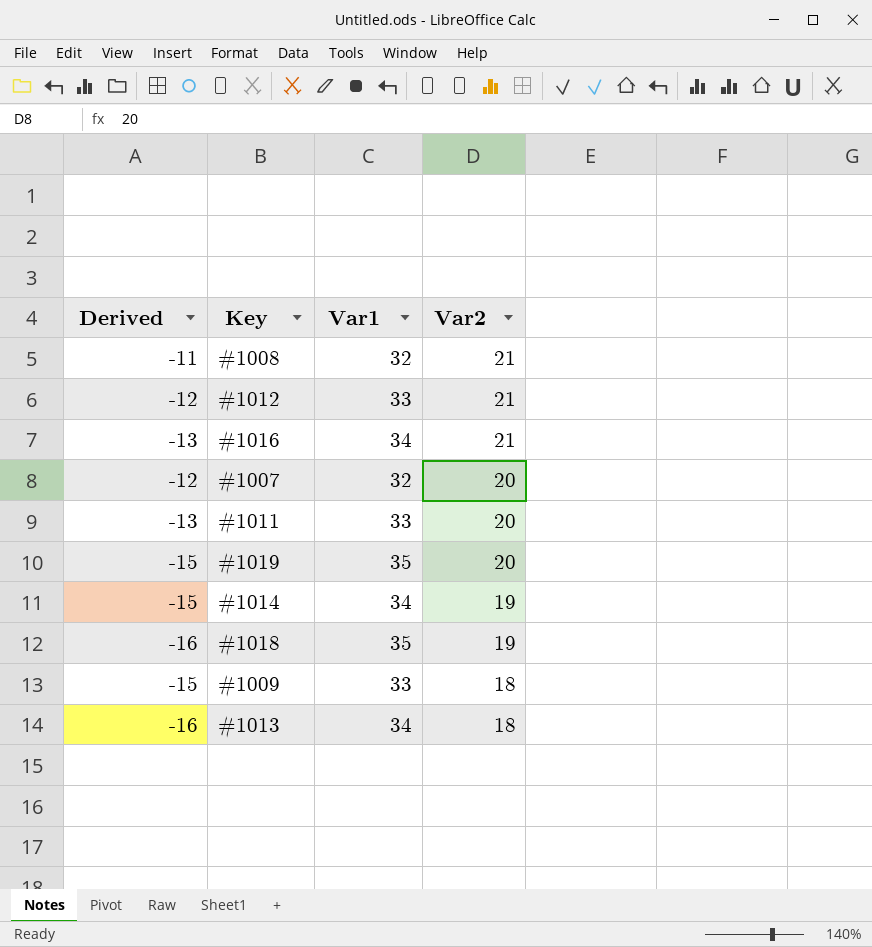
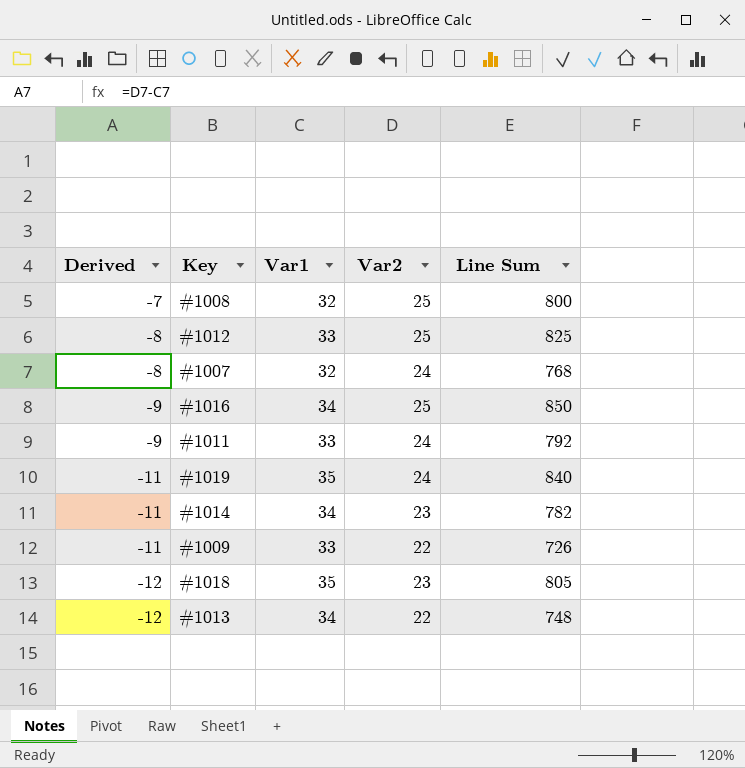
row order: Var2 descending -> Derived descending
column Line Sum | formula: none -> [Var1] * [Var2]
#1008 | Derived: -11 -> -7
#1008 | Var2: 21 -> 25
#1012 | Derived: -12 -> -8
#1012 | Var2: 21 -> 25
#1007 | Derived: -12 -> -8
#1007 | Var2: 20 -> 24
#1016 | Derived: -13 -> -9
#1016 | Var2: 21 -> 25
#1011 | Derived: -13 -> -9
#1011 | Var2: 20 -> 24
#1019 | Derived: -15 -> -11
#1019 | Var2: 20 -> 24
#1014 | Derived: -15 -> -11
#1014 | Var2: 19 -> 23
#1009 | Derived: -15 -> -11
#1009 | Var2: 18 -> 22
#1018 | Derived: -16 -> -12
#1018 | Var2: 19 -> 23
#1013 | Derived: -16 -> -12
#1013 | Var2: 18 -> 22

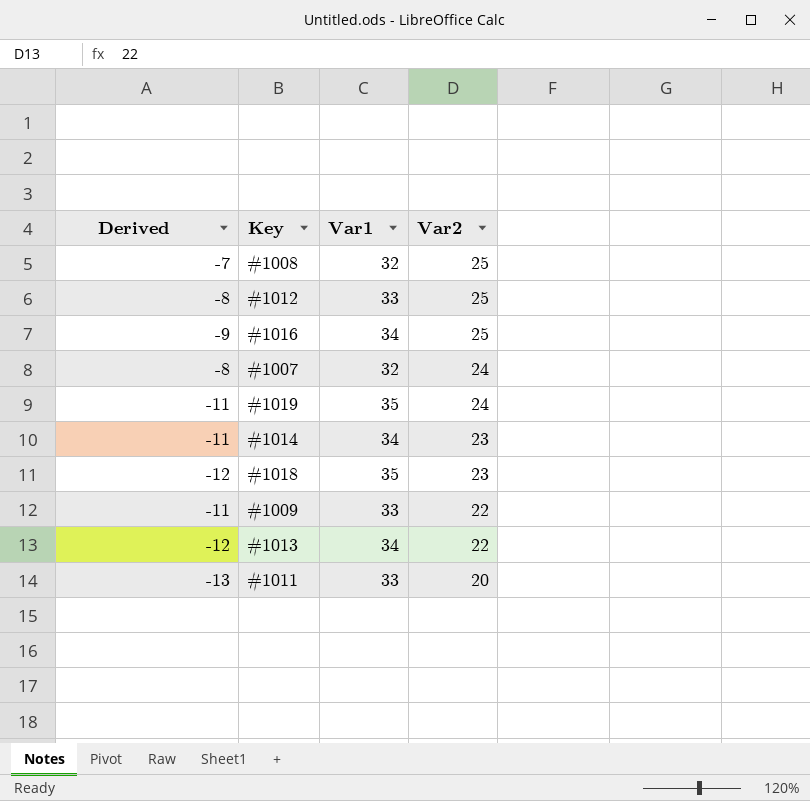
row order: Derived descending -> Var2 descending
column Line Sum | formula: [Var1] * [Var2] -> none
#1011 | Derived: -9 -> -13
#1011 | Var2: 24 -> 20

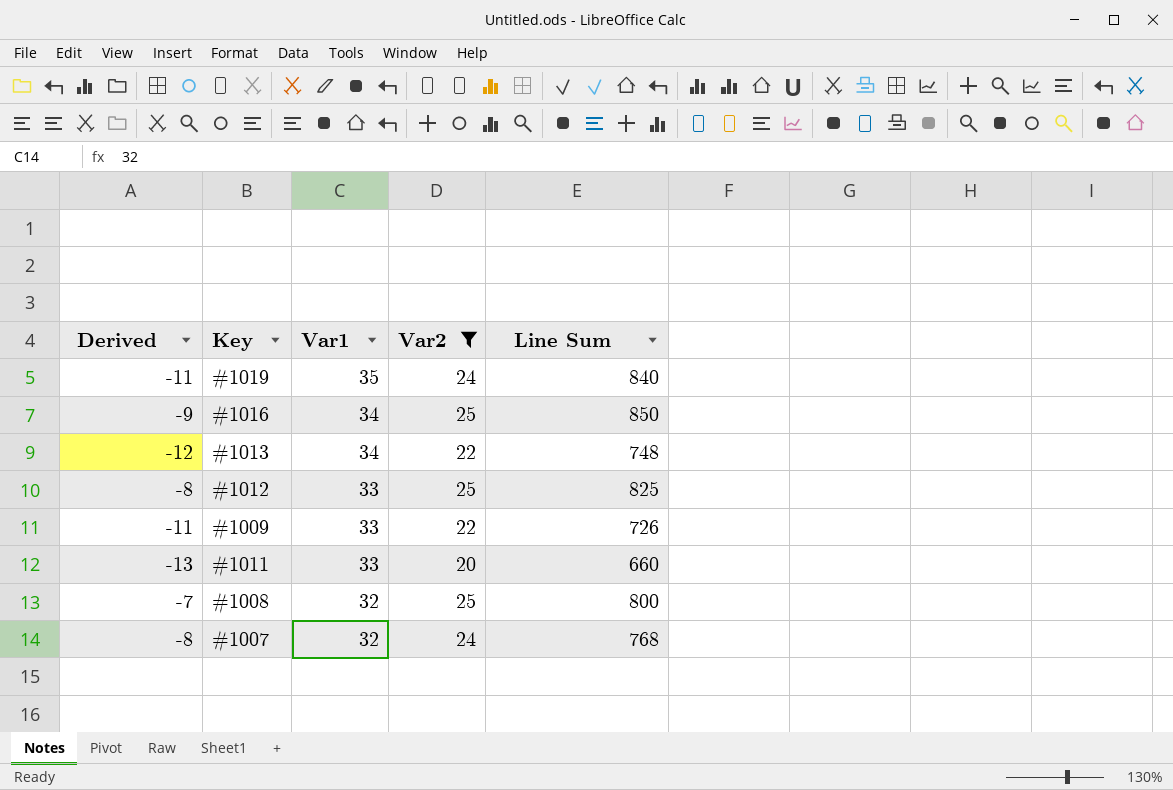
filter: none -> Var2 != 23
row order: Var2 descending -> Var1 descending
column Line Sum | formula: none -> [Var1] * [Var2]

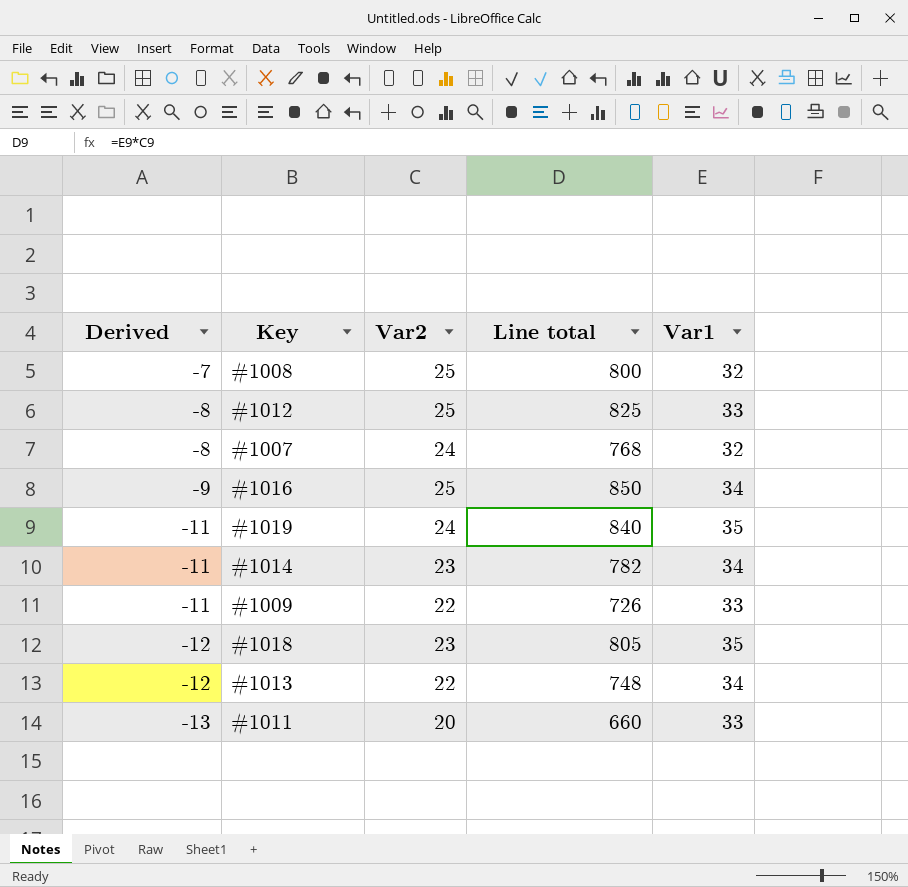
filter: Var2 != 23 -> none
row order: Var1 descending -> Derived descending
column name: Line Sum -> Line total
column Var1 | position: 3 -> 5

